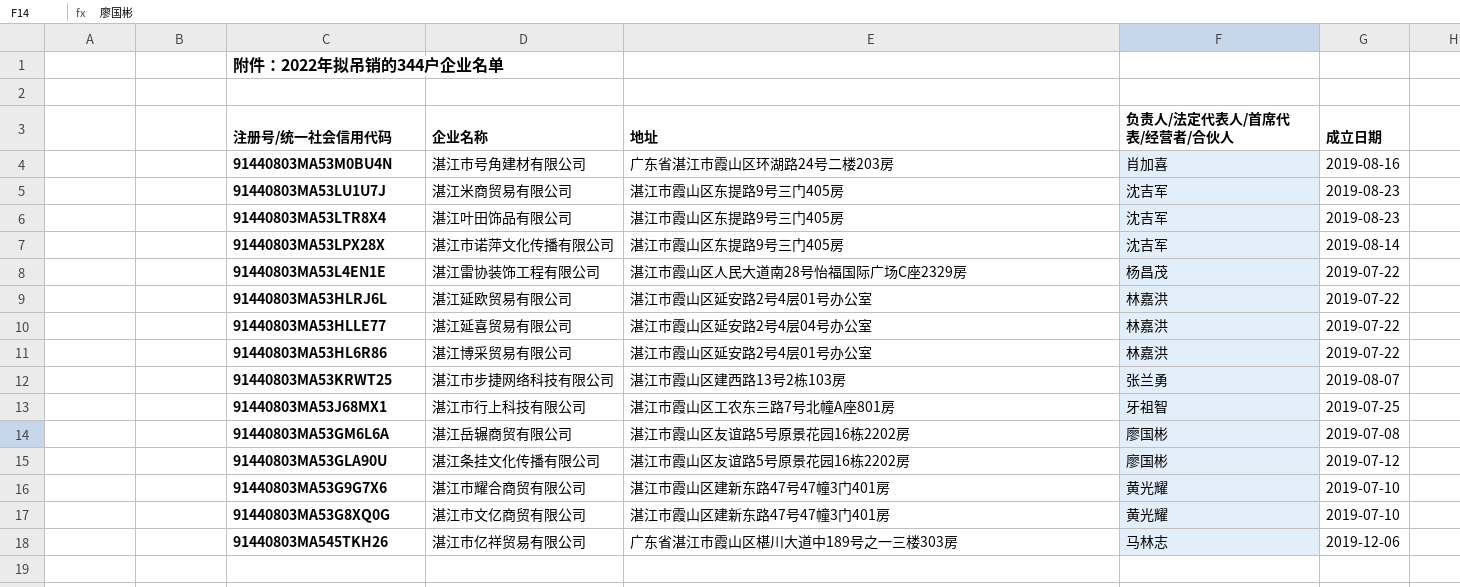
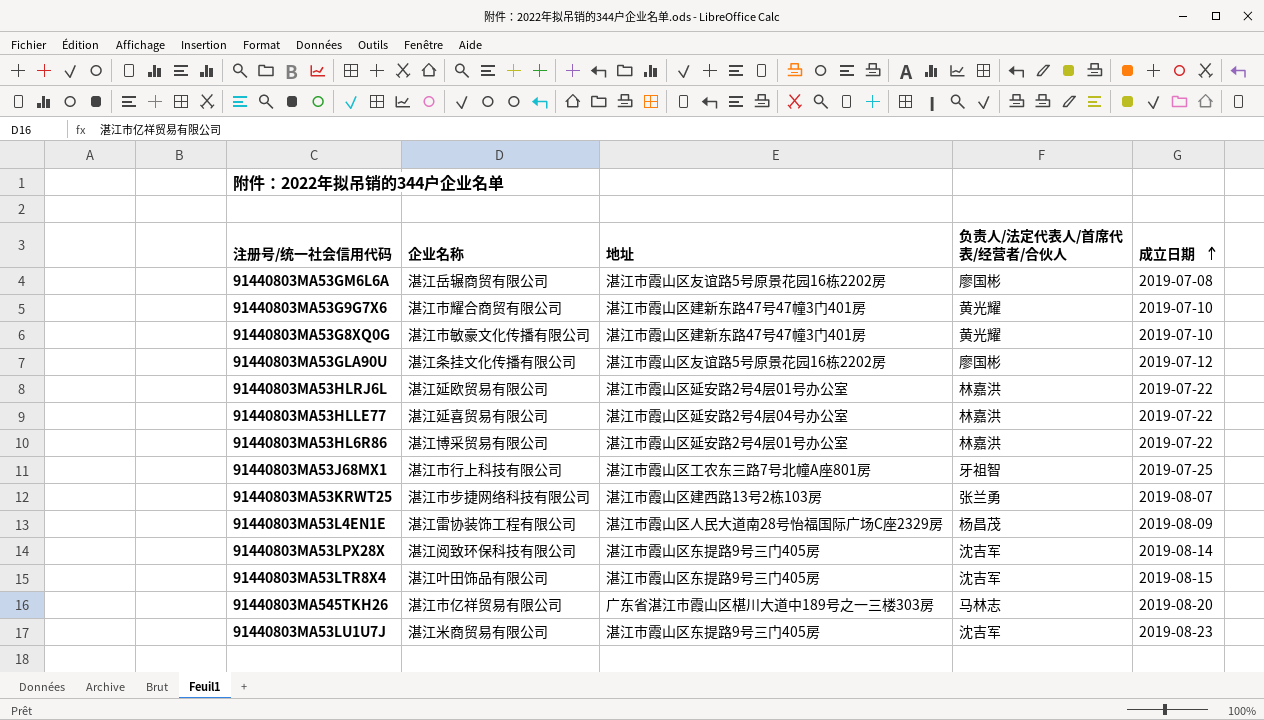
row order: none -> 成立日期 ascending
row 91440803MA53M0BU4N: 湛江市号角建材有限公司 | 广东省湛江市霞山区环湖路24号二楼203房 | 肖加喜 | 2019-08-16 -> none
91440803MA53G8XQ0G | 企业名称: 湛江市文亿商贸有限公司 -> 湛江市敏豪文化传播有限公司
91440803MA53L4EN1E | 成立日期: 2019-07-22 -> 2019-08-09
91440803MA53LPX28X | 企业名称: 湛江市诺萍文化传播有限公司 -> 湛江阅致环保科技有限公司
91440803MA53LTR8X4 | 成立日期: 2019-08-23 -> 2019-08-15
91440803MA545TKH26 | 成立日期: 2019-12-06 -> 2019-08-20

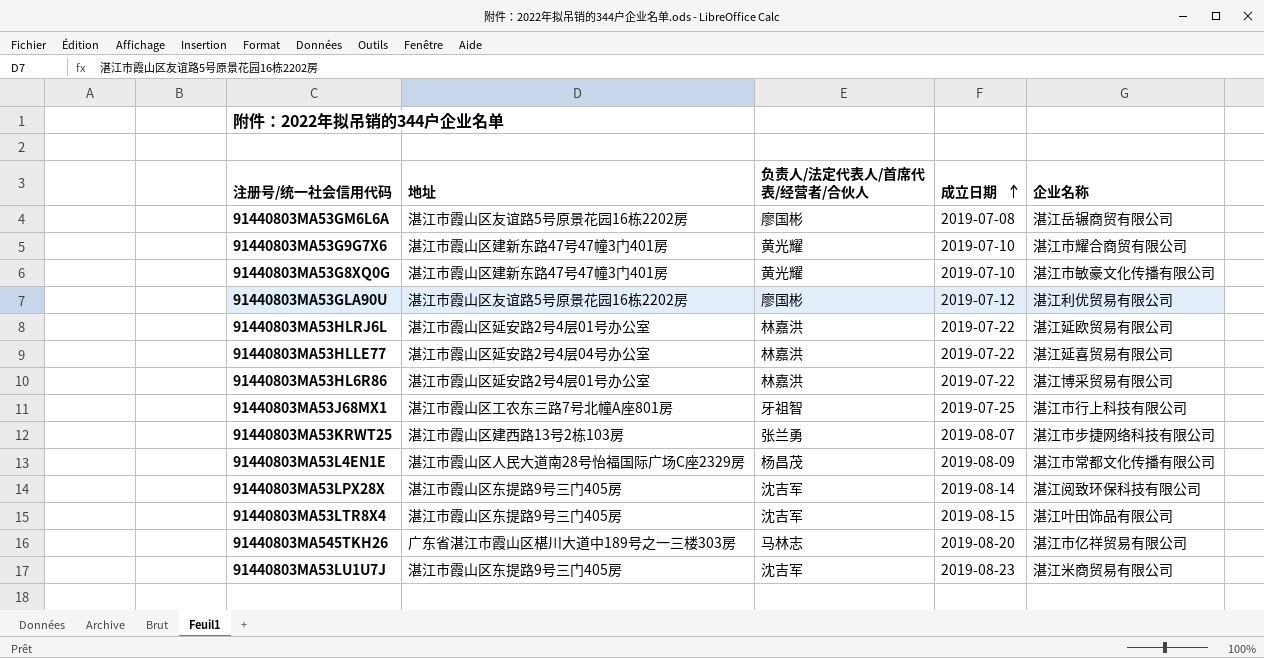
column 企业名称 | position: 2 -> 5
91440803MA53GLA90U | 企业名称: 湛江条挂文化传播有限公司 -> 湛江利优贸易有限公司
91440803MA53L4EN1E | 企业名称: 湛江雷协装饰工程有限公司 -> 湛江市常都文化传播有限公司

